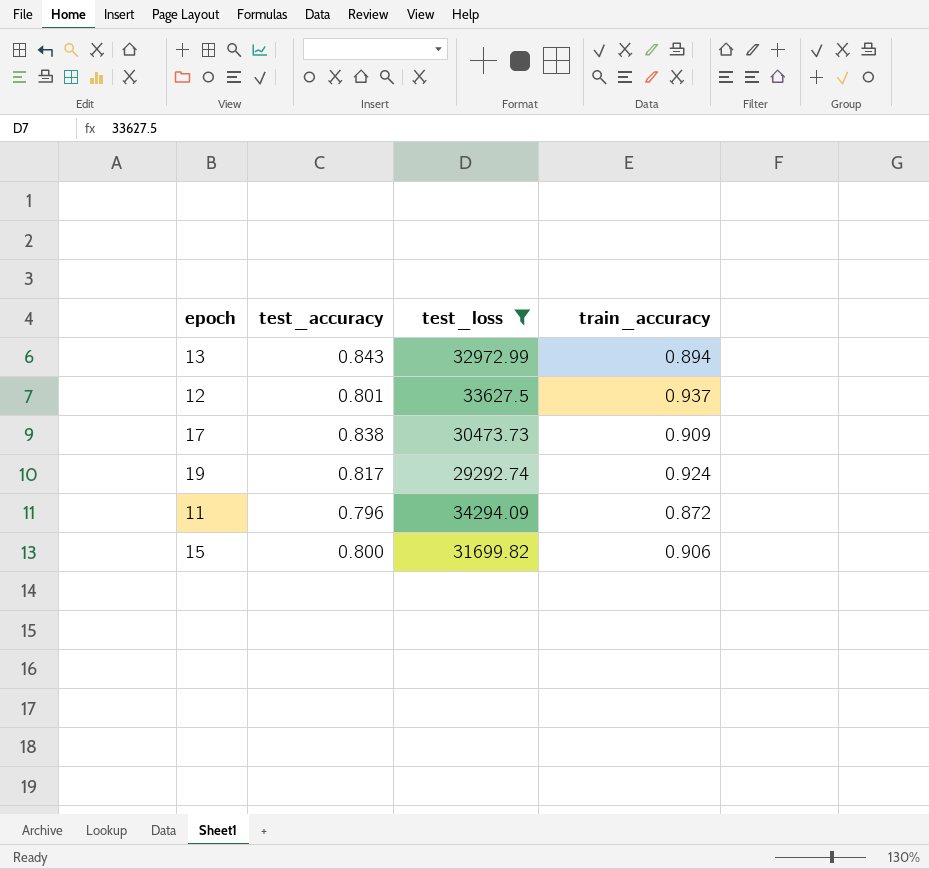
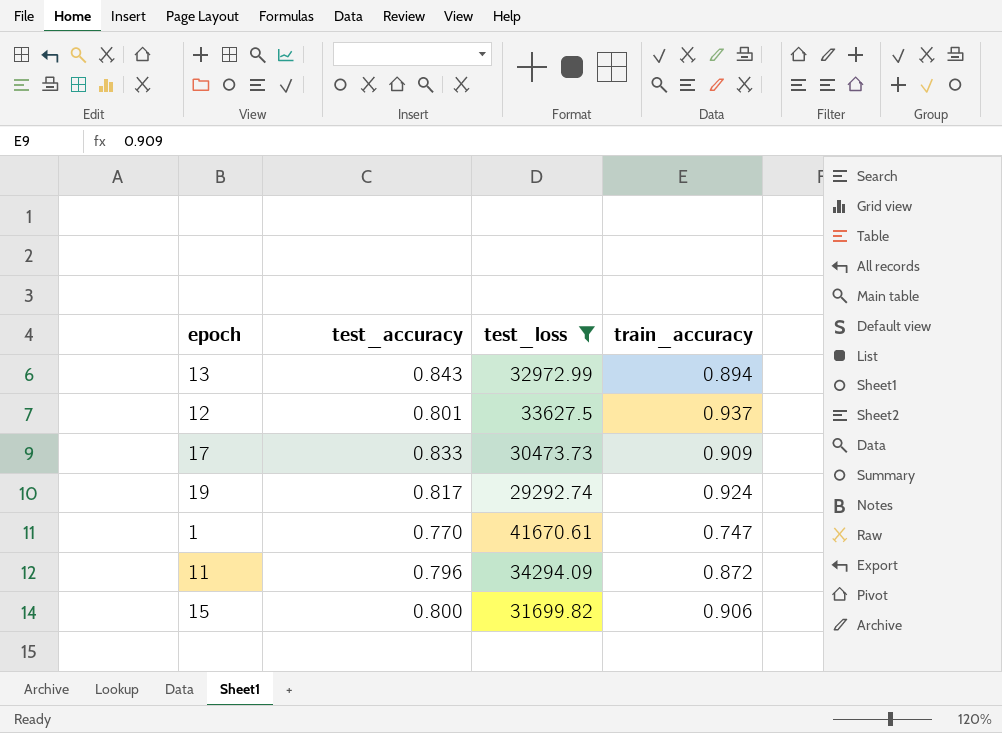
17 | test_accuracy: 0.838 -> 0.833
row 1: none -> 0.770 | 41670.61 | 0.747

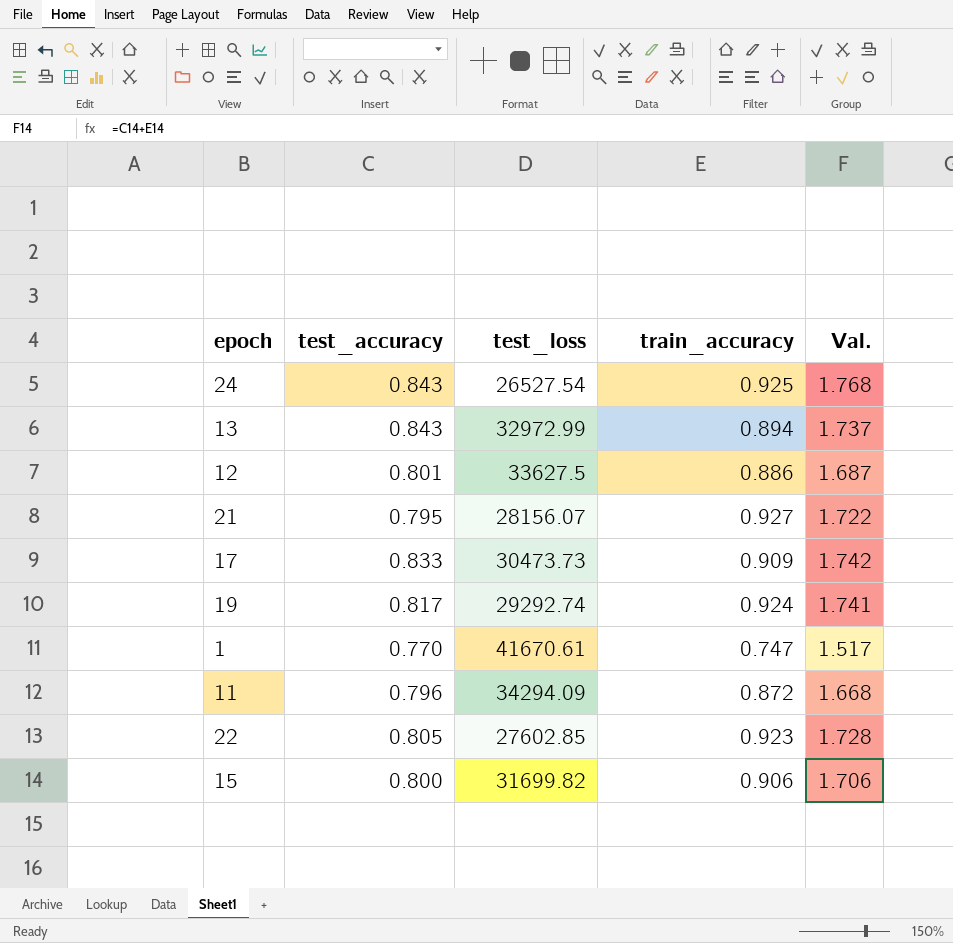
filter: test_loss >= 29292.74 -> none
column Val. | formula: none -> [test_accuracy] + [train_accuracy]
12 | train_accuracy: 0.937 -> 0.886

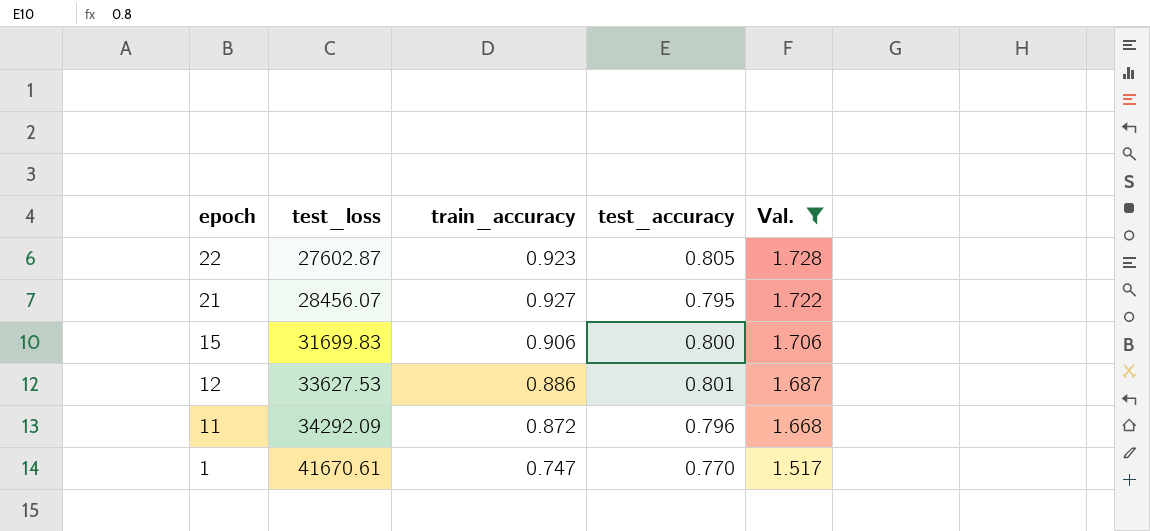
filter: none -> Val. <= 1.728
row order: none -> epoch descending
column test_accuracy | position: 2 -> 4
22 | test_loss: 27602.85 -> 27602.87
21 | test_loss: 28156.07 -> 28456.07
15 | test_loss: 31699.82 -> 31699.83
12 | test_loss: 33627.5 -> 33627.53
11 | test_loss: 34294.09 -> 34292.09

